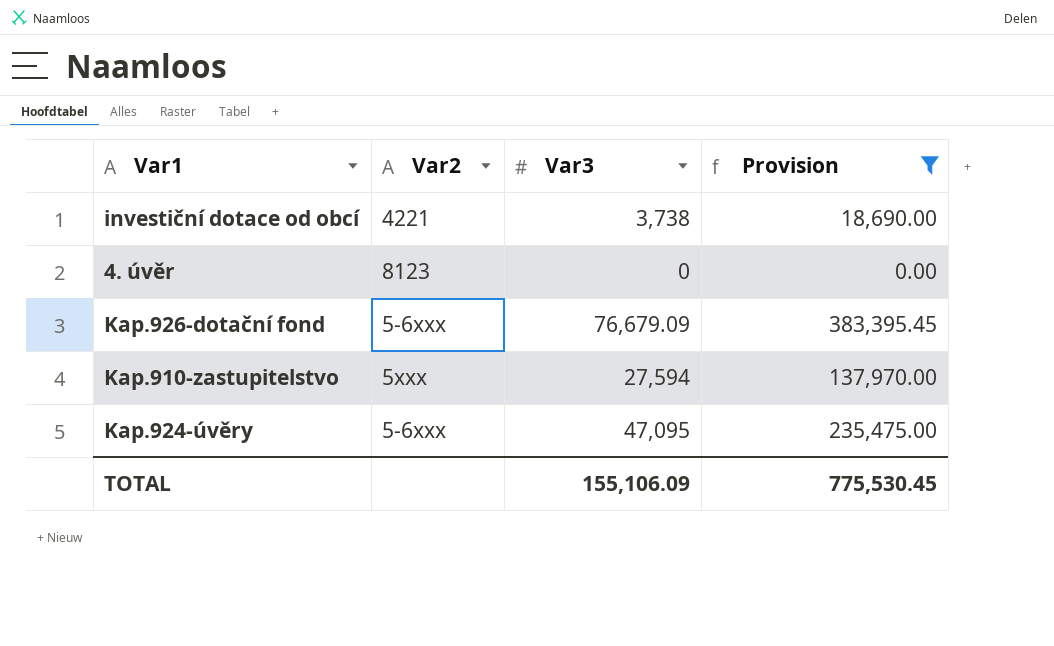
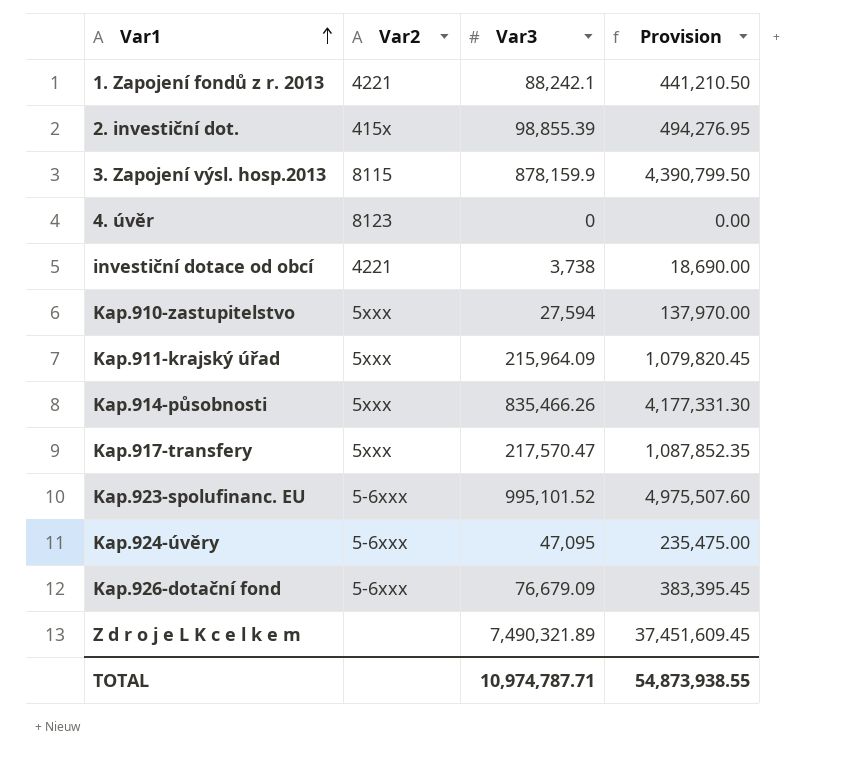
filter: Provision <= 383,395.45 -> none
row order: none -> Var1 ascending
TOTAL | Var3: 155,106.09 -> 10,974,787.71
TOTAL | Provision: 775,530.45 -> 54,873,938.55

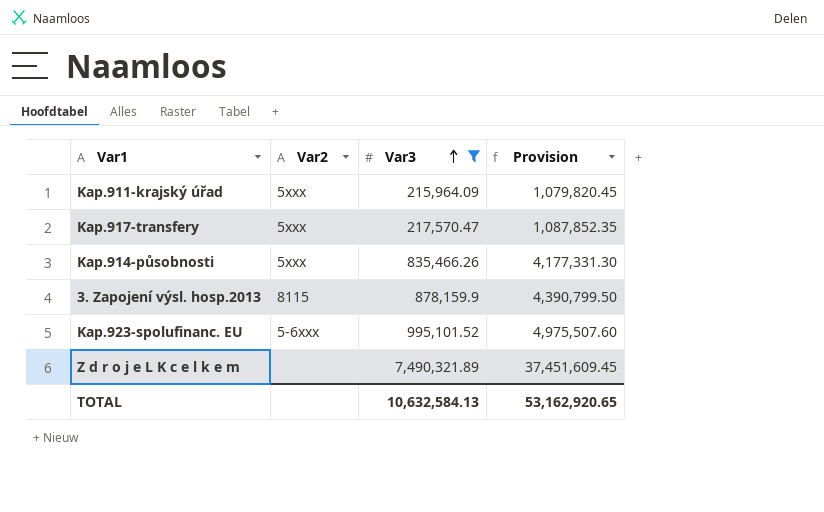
filter: none -> Var3 >= 215,964.09
row order: Var1 ascending -> Var3 ascending
TOTAL | Var3: 10,974,787.71 -> 10,632,584.13
TOTAL | Provision: 54,873,938.55 -> 53,162,920.65

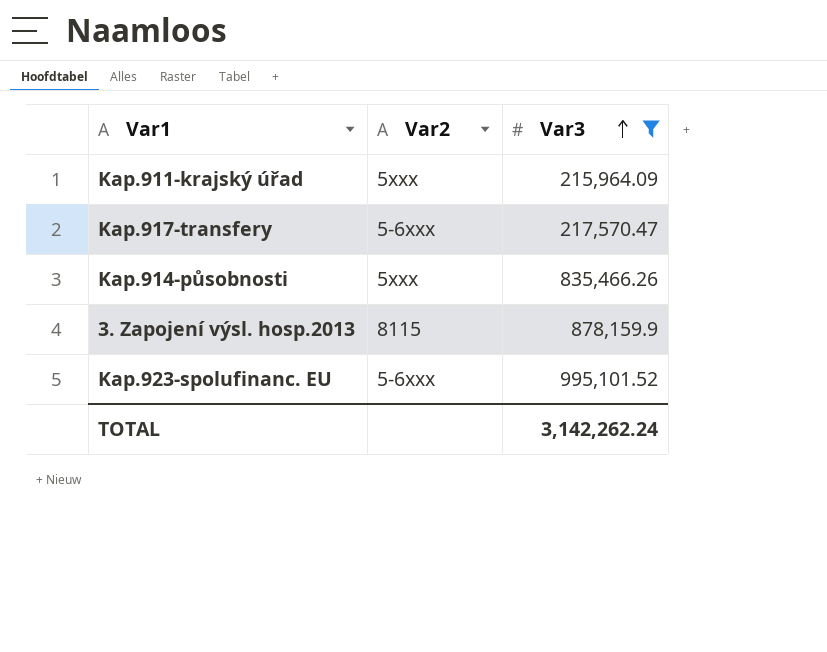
column Provision | formula: [Var3] * 5 -> none
row Z d r o j e L K c e l k e m: none | 7,490,321.89 | 37,451,609.45 -> none
Kap.917-transfery | Var2: 5xxx -> 5-6xxx
TOTAL | Var3: 10,632,584.13 -> 3,142,262.24

